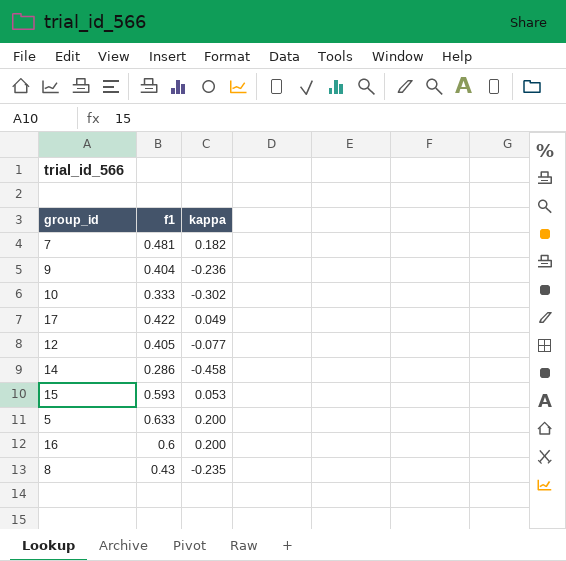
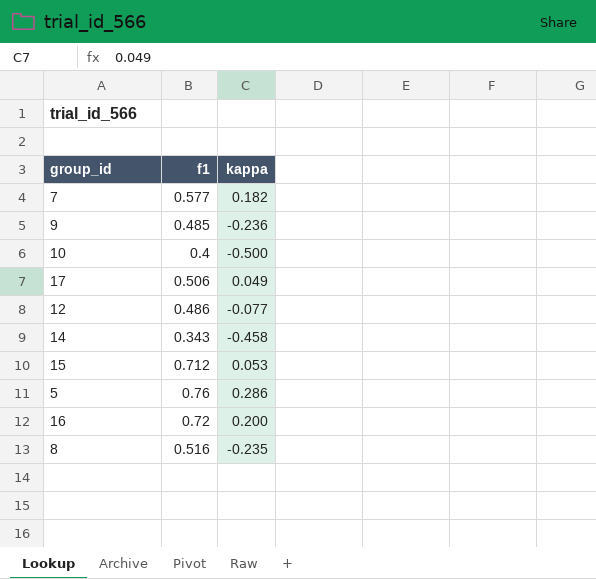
7 | f1: 0.481 -> 0.577
9 | f1: 0.404 -> 0.485
10 | f1: 0.333 -> 0.4
10 | kappa: -0.302 -> -0.500
17 | f1: 0.422 -> 0.506
12 | f1: 0.405 -> 0.486
14 | f1: 0.286 -> 0.343
15 | f1: 0.593 -> 0.712
5 | f1: 0.633 -> 0.76
5 | kappa: 0.200 -> 0.286
16 | f1: 0.6 -> 0.72
8 | f1: 0.43 -> 0.516

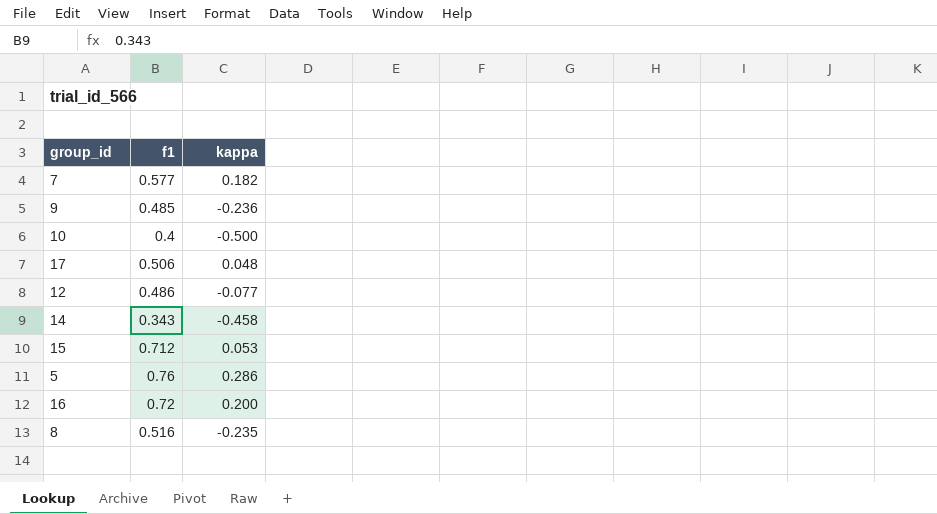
17 | kappa: 0.049 -> 0.048

